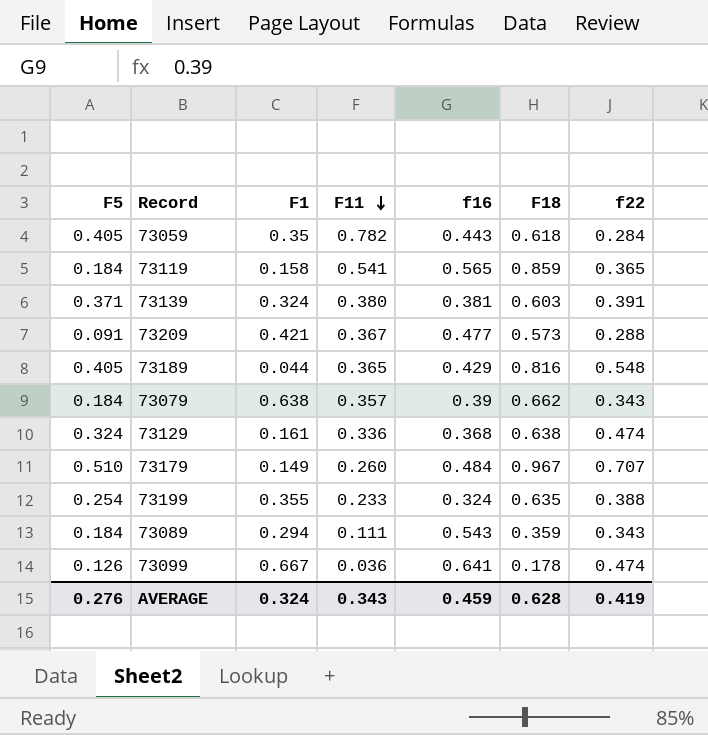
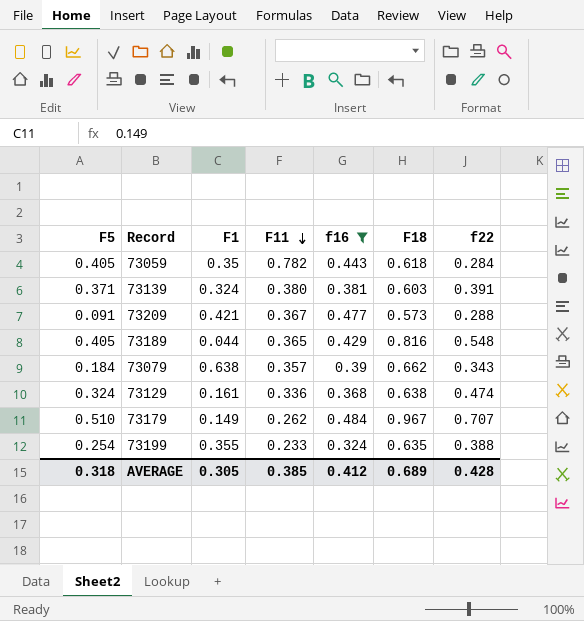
filter: none -> f16 <= 0.484
73179 | F11: 0.260 -> 0.262
AVERAGE | F5: 0.276 -> 0.318
AVERAGE | F1: 0.324 -> 0.305
AVERAGE | F11: 0.343 -> 0.385
AVERAGE | f16: 0.459 -> 0.412
AVERAGE | F18: 0.628 -> 0.689
AVERAGE | f22: 0.419 -> 0.428

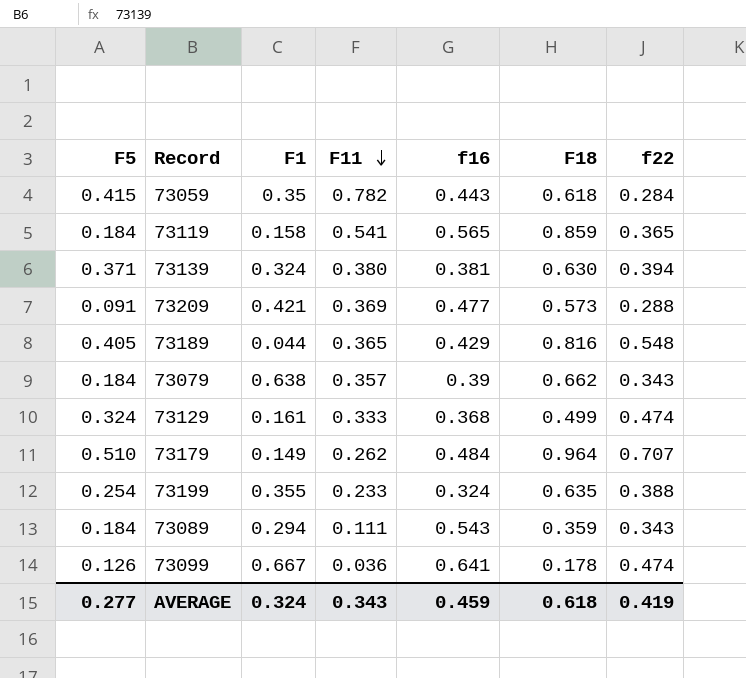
filter: f16 <= 0.484 -> none
73059 | F5: 0.405 -> 0.415
73139 | F18: 0.603 -> 0.630
73139 | f22: 0.391 -> 0.394
73209 | F11: 0.367 -> 0.369
73129 | F11: 0.336 -> 0.333
73129 | F18: 0.638 -> 0.499
73179 | F18: 0.967 -> 0.964
AVERAGE | F5: 0.318 -> 0.277
AVERAGE | F1: 0.305 -> 0.324
AVERAGE | F11: 0.385 -> 0.343
AVERAGE | f16: 0.412 -> 0.459
AVERAGE | F18: 0.689 -> 0.618
AVERAGE | f22: 0.428 -> 0.419

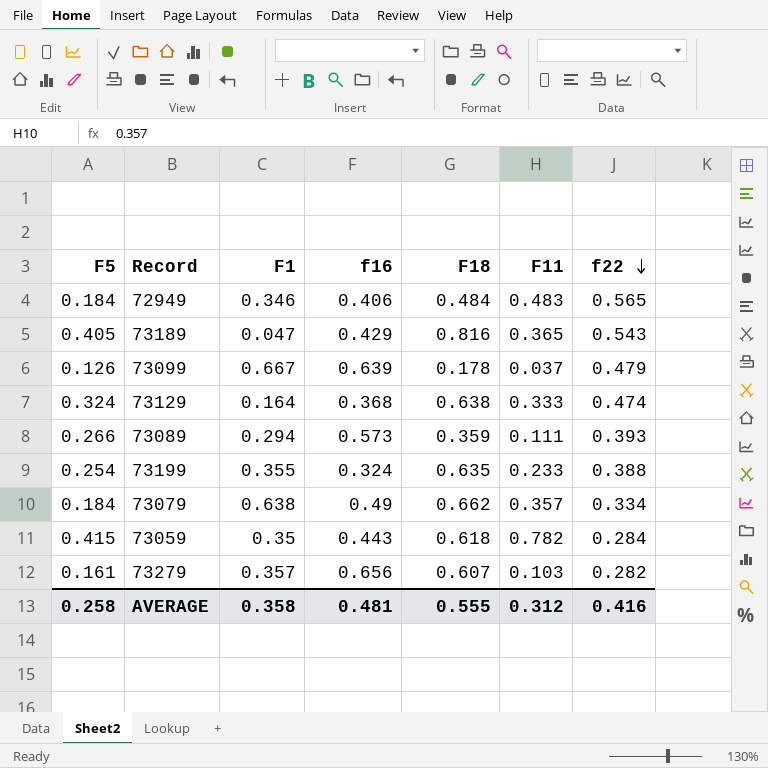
row order: F11 descending -> f22 descending
column F11 | position: 4 -> 6
row 73119: 0.184 | 0.158 | 0.541 | 0.565 | 0.859 | 0.365 -> none
row 73139: 0.371 | 0.324 | 0.380 | 0.381 | 0.630 | 0.394 -> none
row 73209: 0.091 | 0.421 | 0.369 | 0.477 | 0.573 | 0.288 -> none
row 73179: 0.510 | 0.149 | 0.262 | 0.484 | 0.964 | 0.707 -> none
row 72949: none -> 0.184 | 0.346 | 0.406 | 0.484 | 0.483 | 0.565
73189 | F1: 0.044 -> 0.047
73189 | f22: 0.548 -> 0.543
73099 | f16: 0.641 -> 0.639
73099 | F11: 0.036 -> 0.037
73099 | f22: 0.474 -> 0.479
73129 | F1: 0.161 -> 0.164
73129 | F18: 0.499 -> 0.638
73089 | F5: 0.184 -> 0.266
73089 | f16: 0.543 -> 0.573
73089 | f22: 0.343 -> 0.393
73079 | f16: 0.39 -> 0.49
73079 | f22: 0.343 -> 0.334
row 73279: none -> 0.161 | 0.357 | 0.656 | 0.607 | 0.103 | 0.282
AVERAGE | F5: 0.277 -> 0.258
AVERAGE | F1: 0.324 -> 0.358
AVERAGE | f16: 0.459 -> 0.481
AVERAGE | F18: 0.618 -> 0.555
AVERAGE | F11: 0.343 -> 0.312
AVERAGE | f22: 0.419 -> 0.416

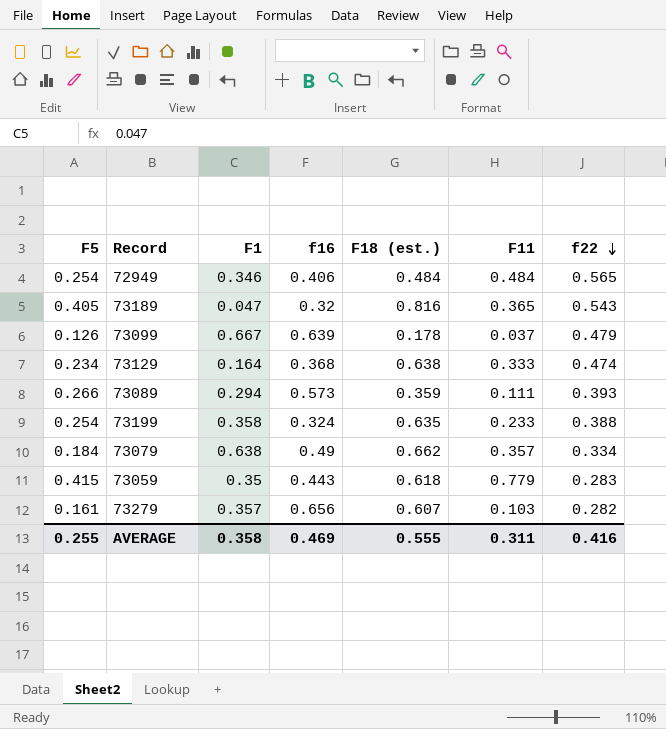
column name: F18 -> F18 (est.)
72949 | F5: 0.184 -> 0.254
72949 | F11: 0.483 -> 0.484
73189 | f16: 0.429 -> 0.32
73129 | F5: 0.324 -> 0.234
73199 | F1: 0.355 -> 0.358
73059 | F11: 0.782 -> 0.779
73059 | f22: 0.284 -> 0.283
AVERAGE | F5: 0.258 -> 0.255
AVERAGE | f16: 0.481 -> 0.469
AVERAGE | F11: 0.312 -> 0.311

